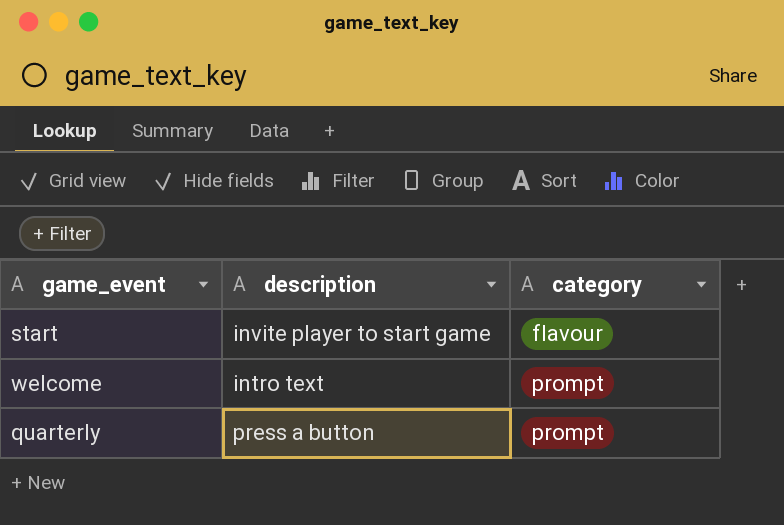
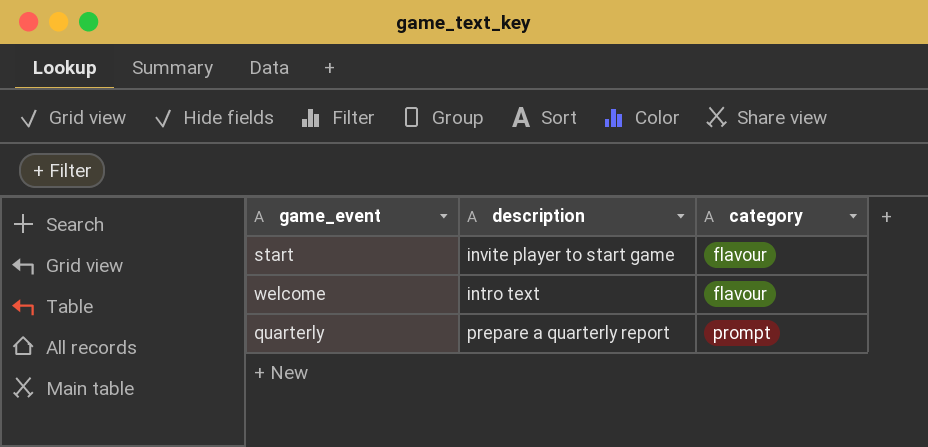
welcome | category: prompt -> flavour
quarterly | description: press a button -> prepare a quarterly report

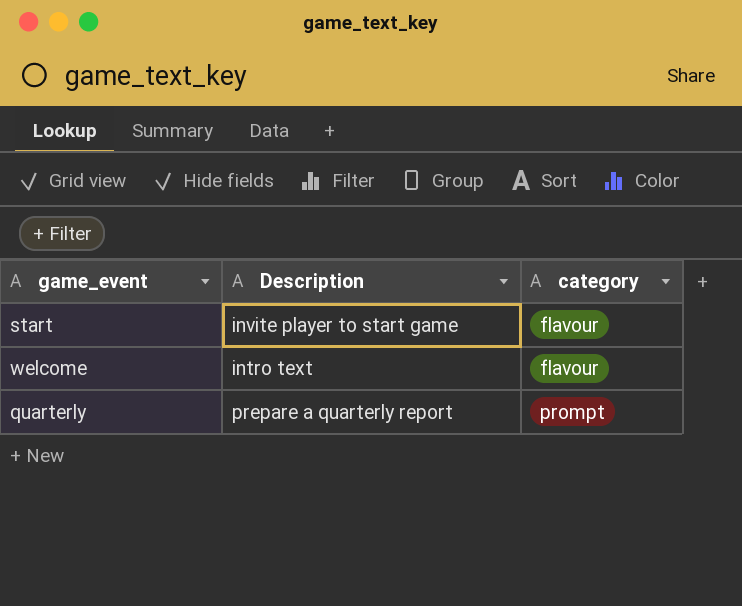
column name: description -> Description

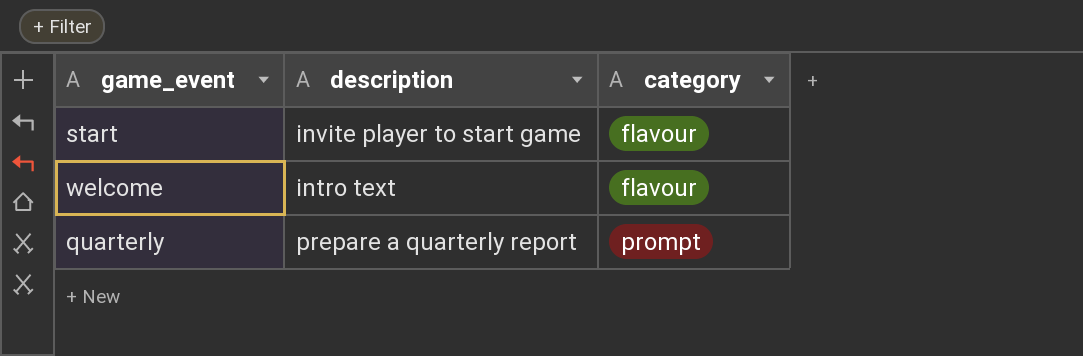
column name: Description -> description

